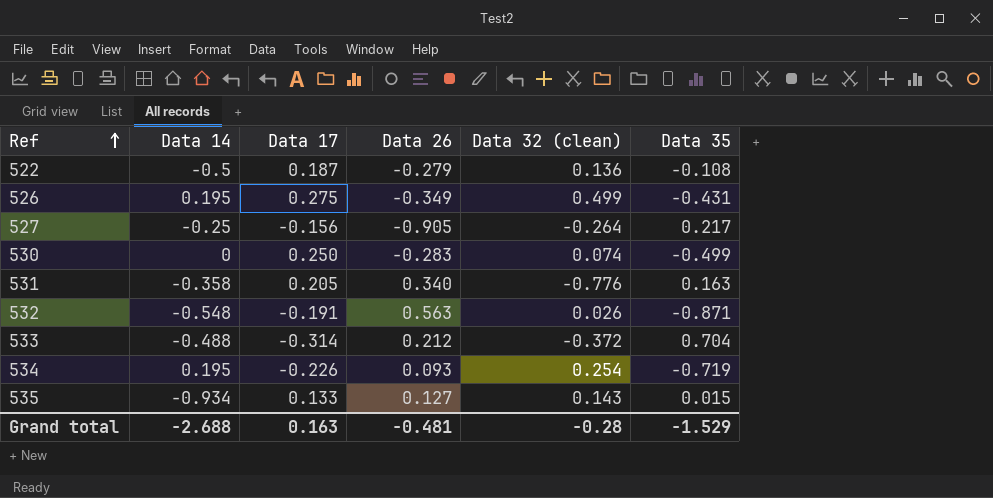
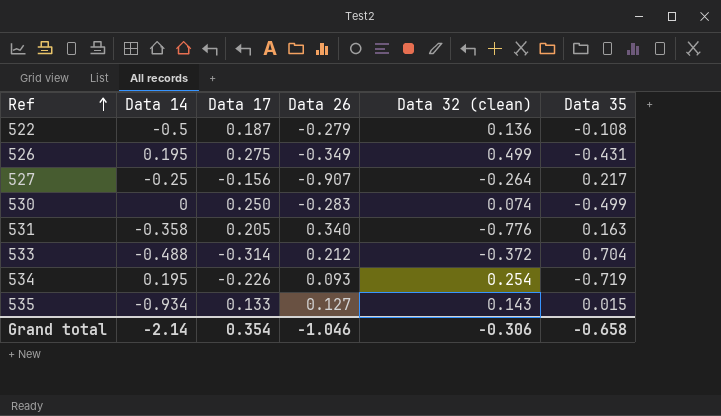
row 532: -0.548 | -0.191 | 0.563 | 0.026 | -0.871 -> none
527 | Data 26: -0.905 -> -0.907
Grand total | Data 14: -2.688 -> -2.14
Grand total | Data 17: 0.163 -> 0.354
Grand total | Data 26: -0.481 -> -1.046
Grand total | Data 32 (clean): -0.28 -> -0.306
Grand total | Data 35: -1.529 -> -0.658

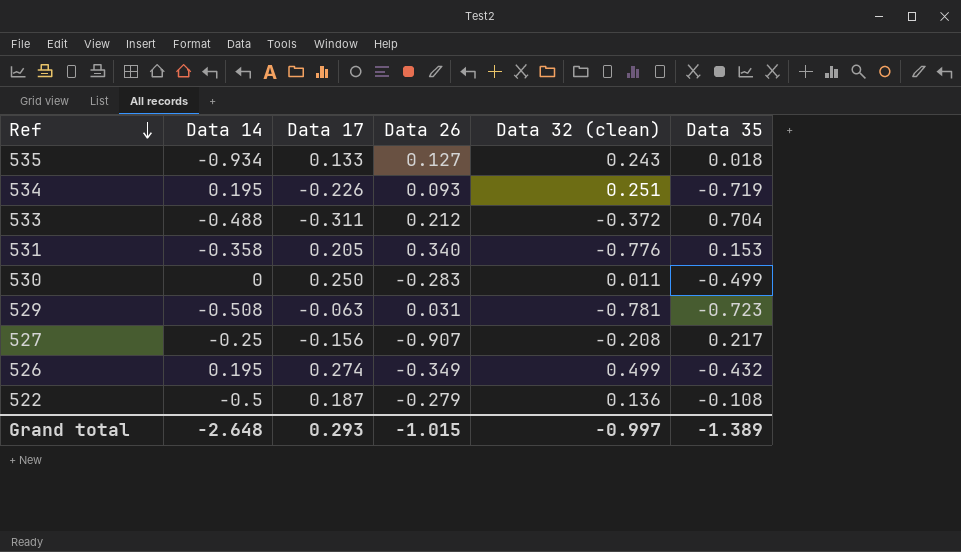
row order: Ref ascending -> Ref descending
535 | Data 32 (clean): 0.143 -> 0.243
535 | Data 35: 0.015 -> 0.018
534 | Data 32 (clean): 0.254 -> 0.251
533 | Data 17: -0.314 -> -0.311
531 | Data 35: 0.163 -> 0.153
530 | Data 32 (clean): 0.074 -> 0.011
row 529: none -> -0.508 | -0.063 | 0.031 | -0.781 | -0.723
527 | Data 32 (clean): -0.264 -> -0.208
526 | Data 17: 0.275 -> 0.274
526 | Data 35: -0.431 -> -0.432
Grand total | Data 14: -2.14 -> -2.648
Grand total | Data 17: 0.354 -> 0.293
Grand total | Data 26: -1.046 -> -1.015
Grand total | Data 32 (clean): -0.306 -> -0.997
Grand total | Data 35: -0.658 -> -1.389

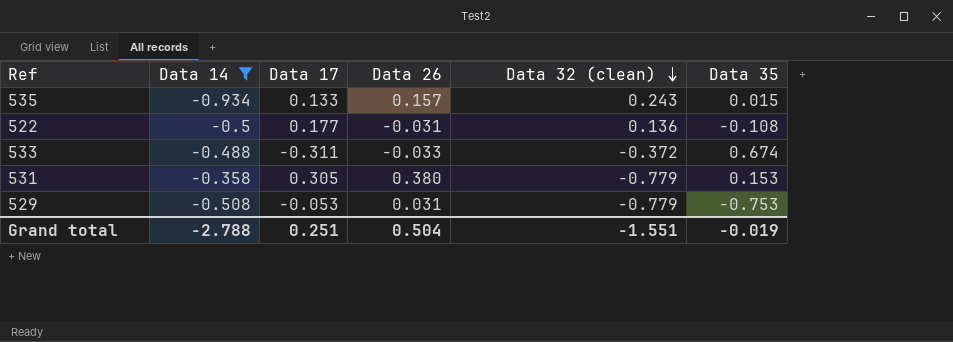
filter: none -> Data 14 <= -0.358
row order: Ref descending -> Data 32 (clean) descending
535 | Data 26: 0.127 -> 0.157
535 | Data 35: 0.018 -> 0.015
522 | Data 17: 0.187 -> 0.177
522 | Data 26: -0.279 -> -0.031
533 | Data 26: 0.212 -> -0.033
533 | Data 35: 0.704 -> 0.674
531 | Data 17: 0.205 -> 0.305
531 | Data 26: 0.340 -> 0.380
531 | Data 32 (clean): -0.776 -> -0.779
529 | Data 17: -0.063 -> -0.053
529 | Data 32 (clean): -0.781 -> -0.779
529 | Data 35: -0.723 -> -0.753
Grand total | Data 14: -2.648 -> -2.788
Grand total | Data 17: 0.293 -> 0.251
Grand total | Data 26: -1.015 -> 0.504
Grand total | Data 32 (clean): -0.997 -> -1.551
Grand total | Data 35: -1.389 -> -0.019

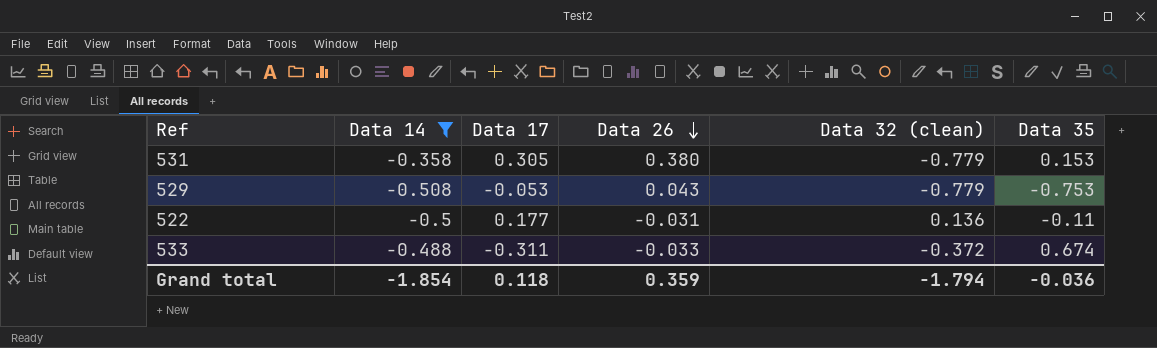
row order: Data 32 (clean) descending -> Data 26 descending
row 535: -0.934 | 0.133 | 0.157 | 0.243 | 0.015 -> none
529 | Data 26: 0.031 -> 0.043
522 | Data 35: -0.108 -> -0.11
Grand total | Data 14: -2.788 -> -1.854
Grand total | Data 17: 0.251 -> 0.118
Grand total | Data 26: 0.504 -> 0.359
Grand total | Data 32 (clean): -1.551 -> -1.794
Grand total | Data 35: -0.019 -> -0.036

